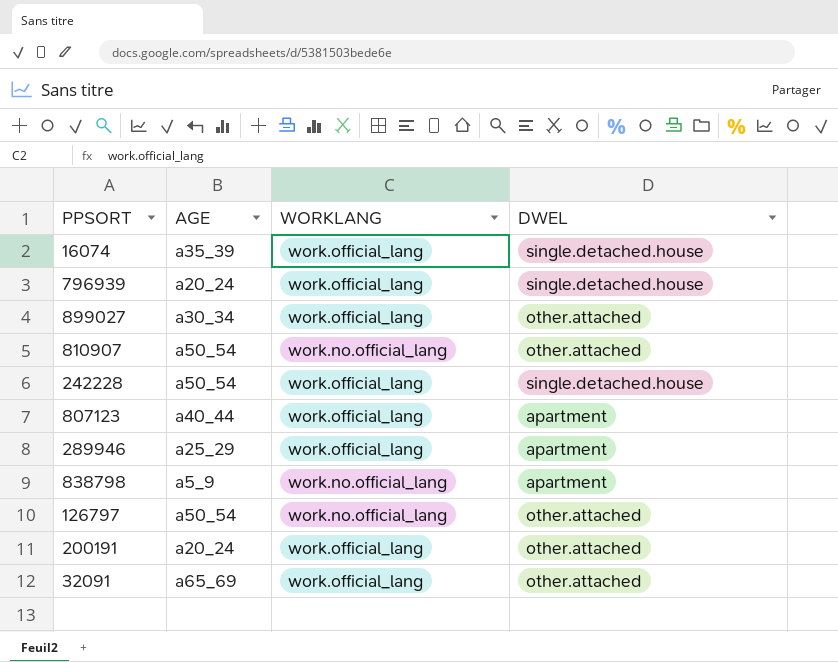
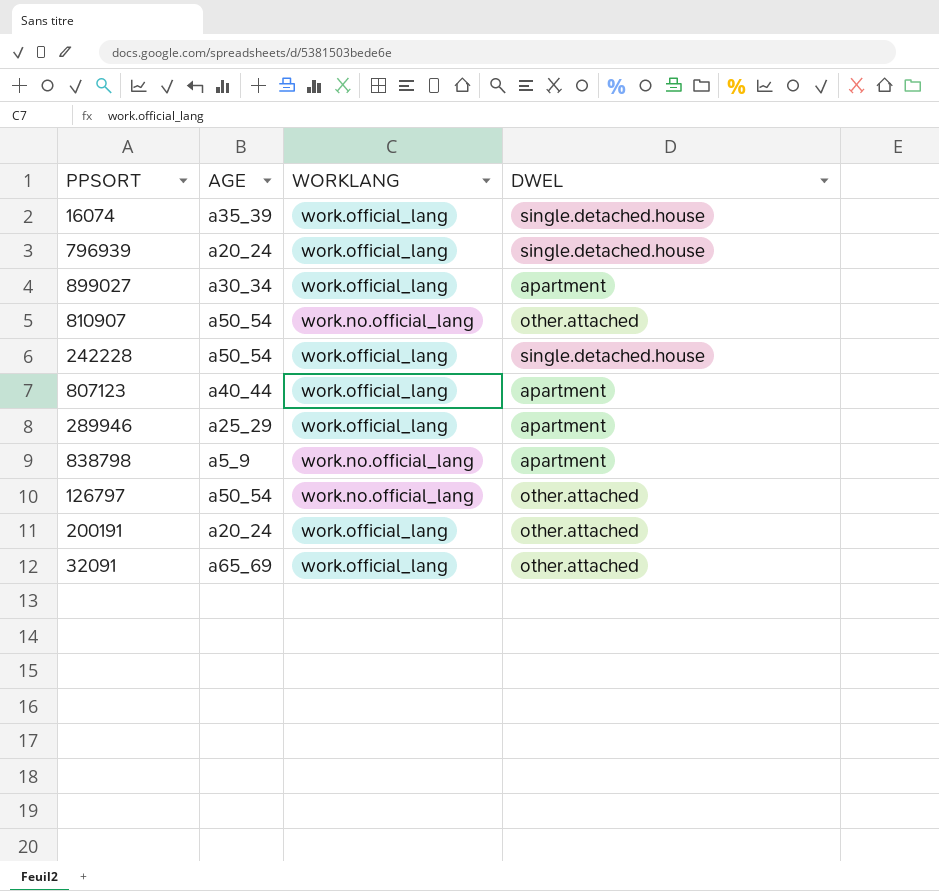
899027 | DWEL: other.attached -> apartment

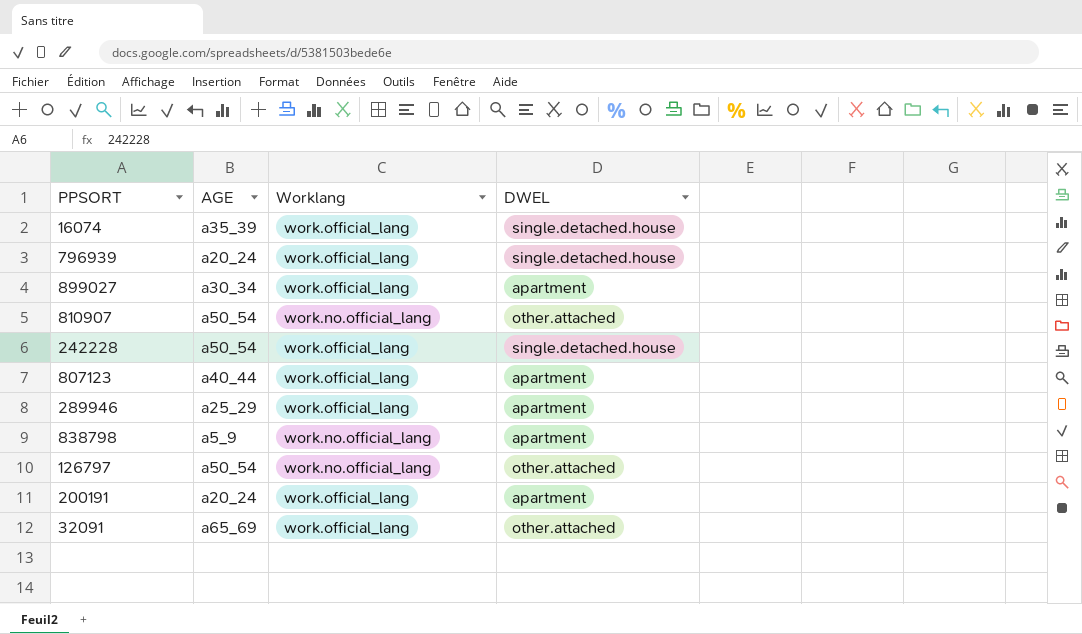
column name: WORKLANG -> Worklang
200191 | DWEL: other.attached -> apartment

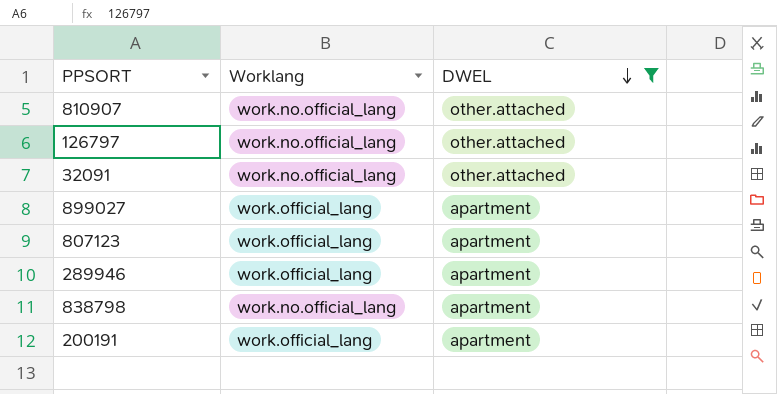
filter: none -> DWEL != single.detached.house
row order: none -> DWEL descending
column AGE | position: 2 -> none
32091 | Worklang: work.official_lang -> work.no.official_lang

